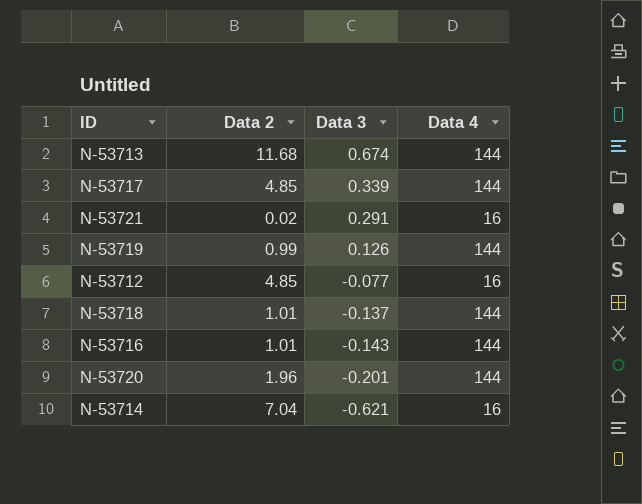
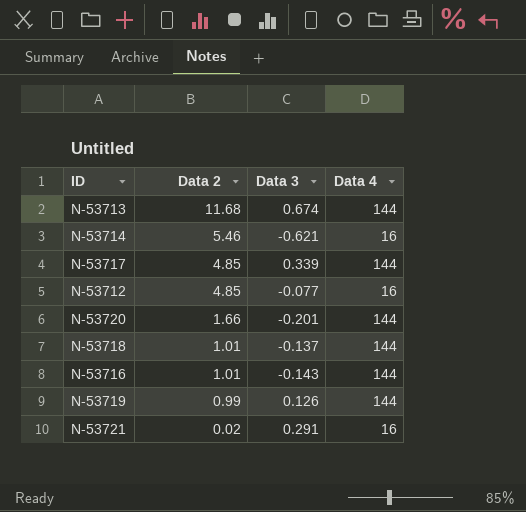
row order: Data 3 descending -> Data 2 descending
N-53714 | Data 2: 7.04 -> 5.46
N-53720 | Data 2: 1.96 -> 1.66

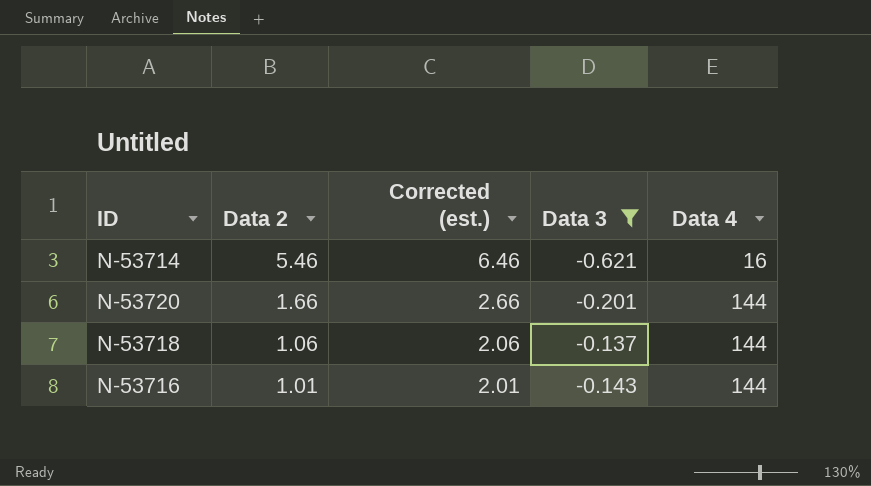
filter: none -> Data 3 <= -0.137
column Corrected (est.) | formula: none -> [Data 2] + 1
N-53718 | Data 2: 1.01 -> 1.06

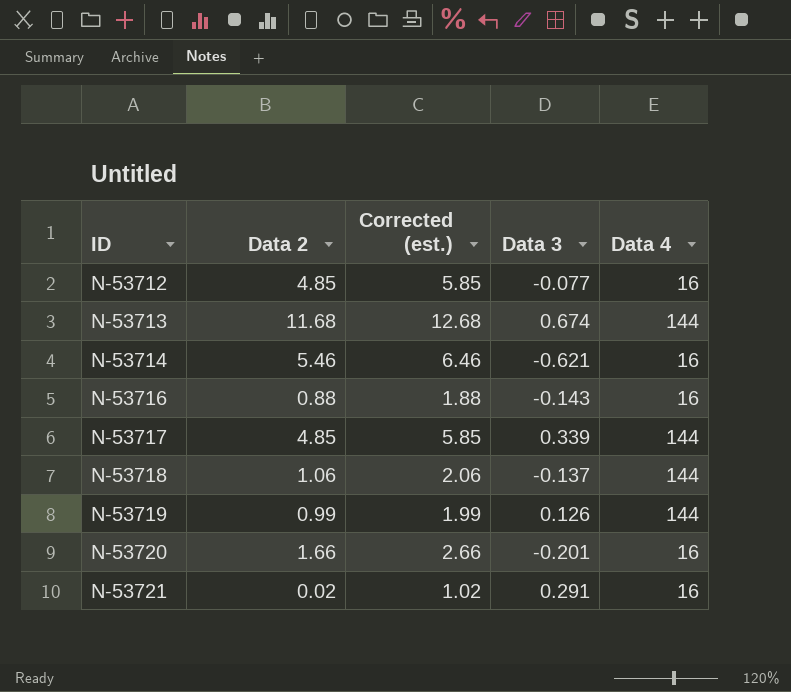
filter: Data 3 <= -0.137 -> none
row order: Data 2 descending -> ID ascending
N-53716 | Data 2: 1.01 -> 0.88
N-53716 | Corrected (est.): 2.01 -> 1.88
N-53716 | Data 4: 144 -> 16
N-53720 | Data 4: 144 -> 16

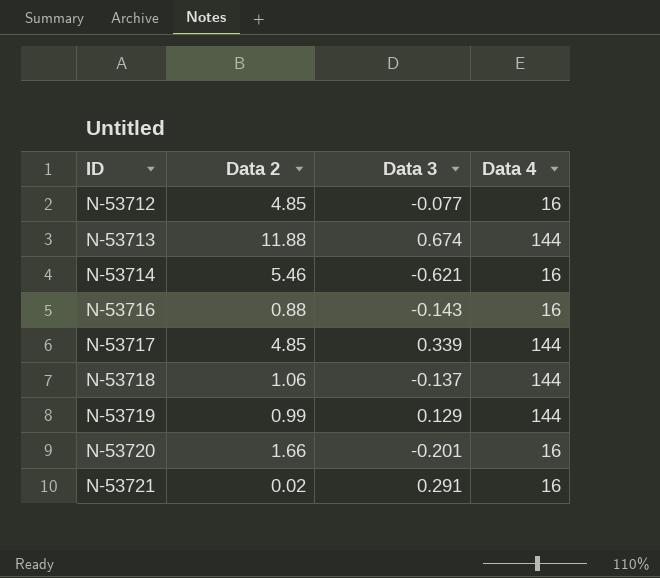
column Corrected (est.) | formula: [Data 2] + 1 -> none
N-53713 | Data 2: 11.68 -> 11.88
N-53719 | Data 3: 0.126 -> 0.129

